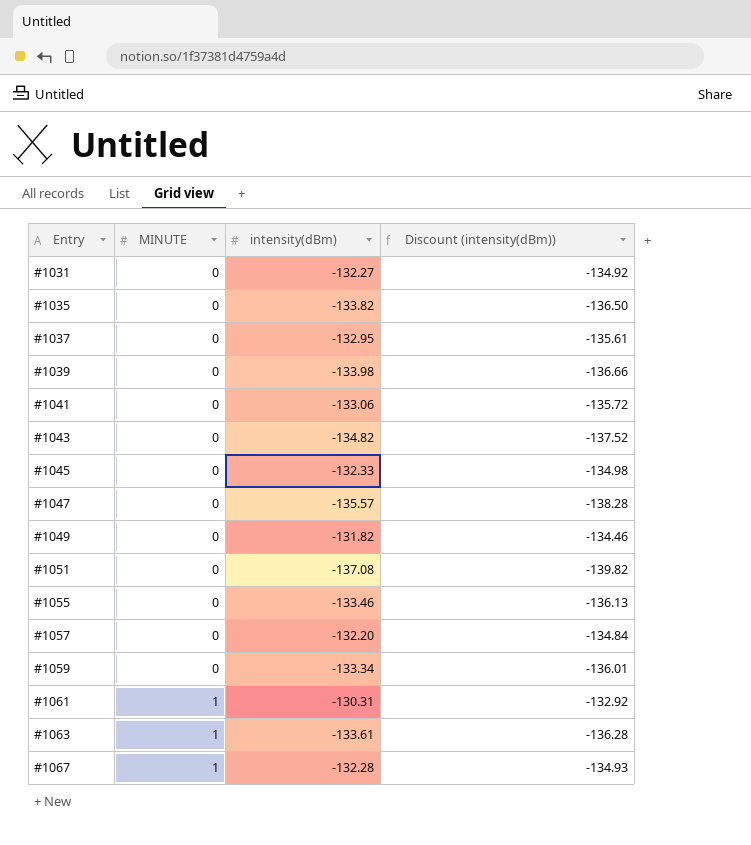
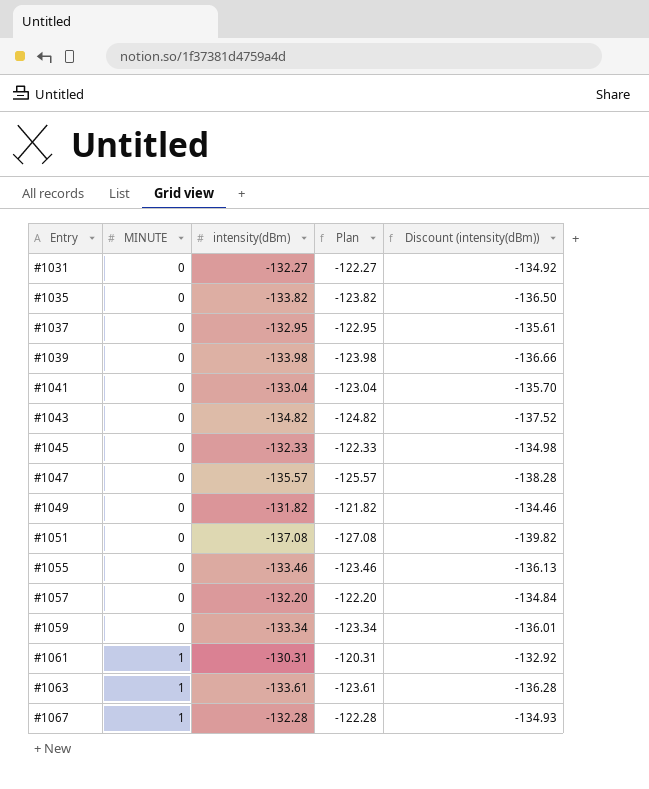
column Plan | formula: none -> [intensity(dBm)] + 10
#1041 | intensity(dBm): -133.06 -> -133.04
#1041 | Discount (intensity(dBm)): -135.72 -> -135.70

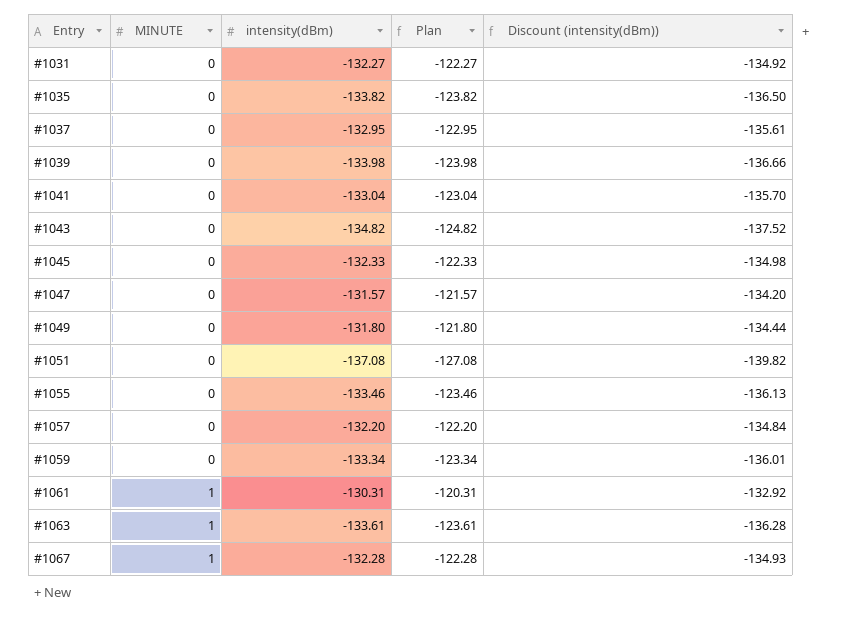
#1047 | intensity(dBm): -135.57 -> -131.57
#1047 | Plan: -125.57 -> -121.57
#1047 | Discount (intensity(dBm)): -138.28 -> -134.20
#1049 | intensity(dBm): -131.82 -> -131.80
#1049 | Plan: -121.82 -> -121.80
#1049 | Discount (intensity(dBm)): -134.46 -> -134.44

